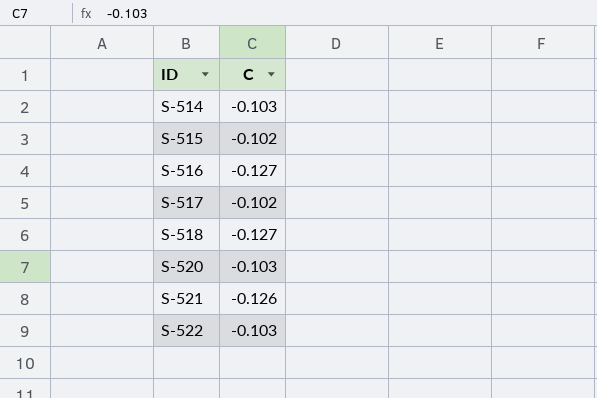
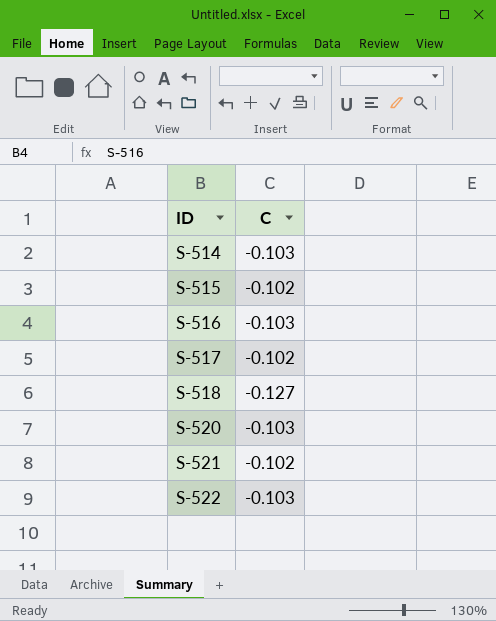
S-516 | C: -0.127 -> -0.103
S-521 | C: -0.126 -> -0.102

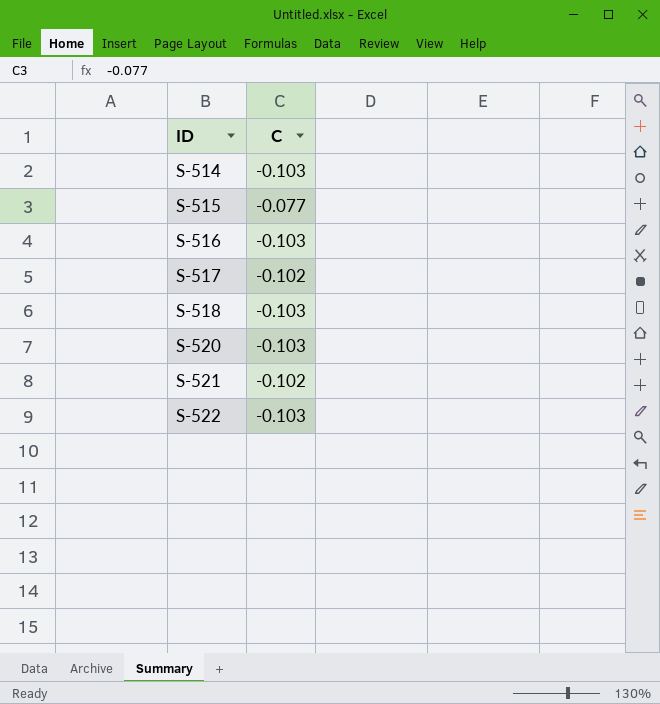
S-515 | C: -0.102 -> -0.077
S-518 | C: -0.127 -> -0.103

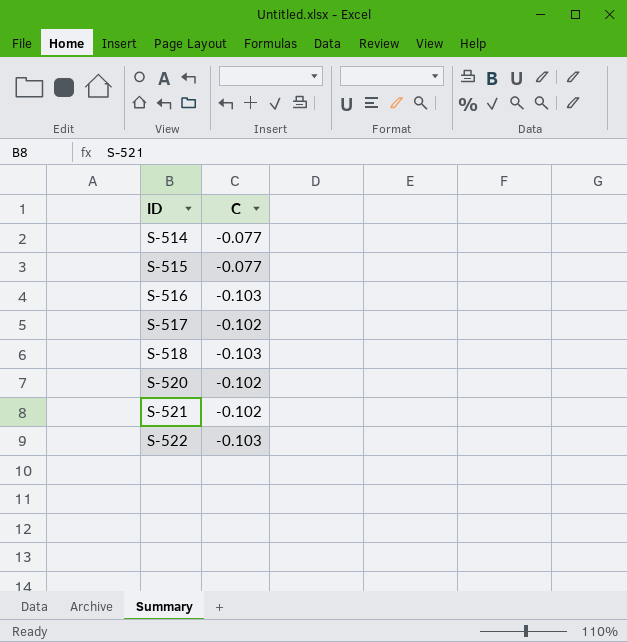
S-514 | C: -0.103 -> -0.077
S-520 | C: -0.103 -> -0.102

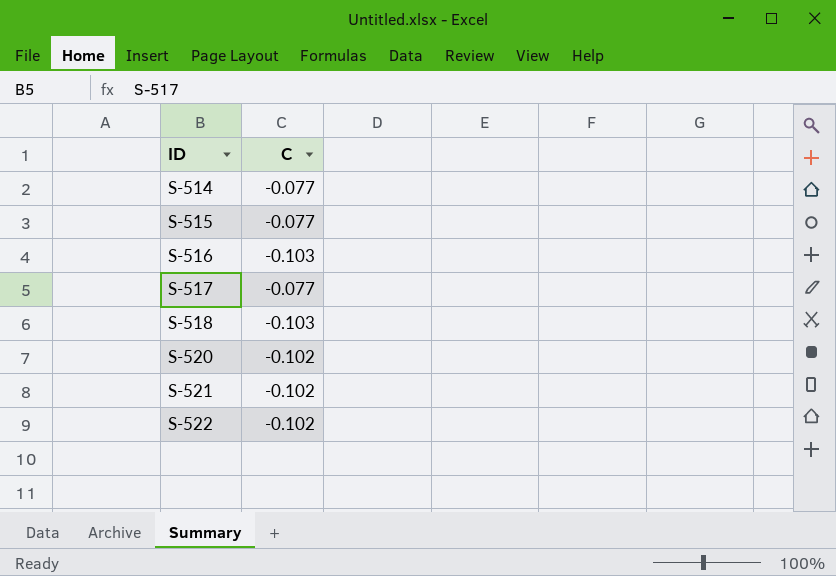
S-517 | C: -0.102 -> -0.077
S-522 | C: -0.103 -> -0.102

